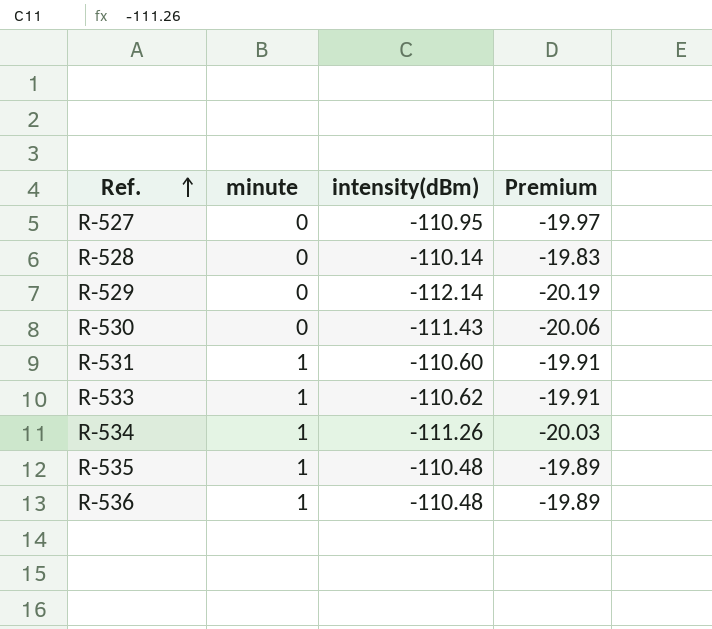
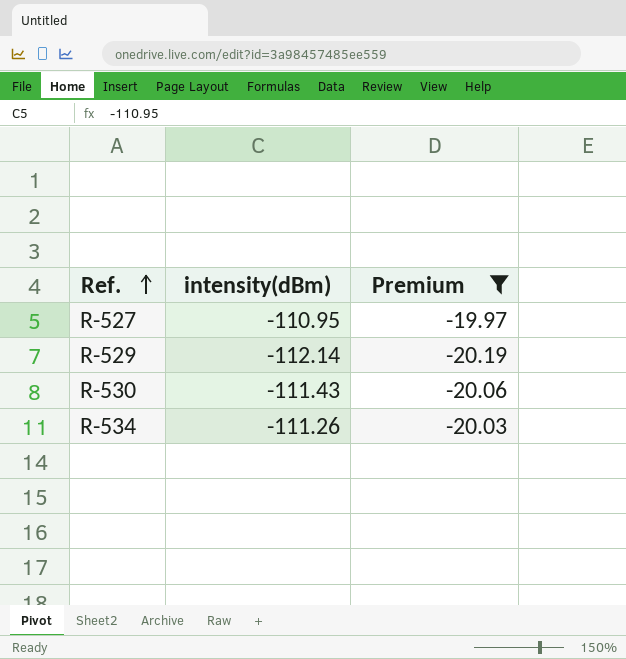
filter: none -> Premium <= -19.97
column minute | position: 2 -> none

